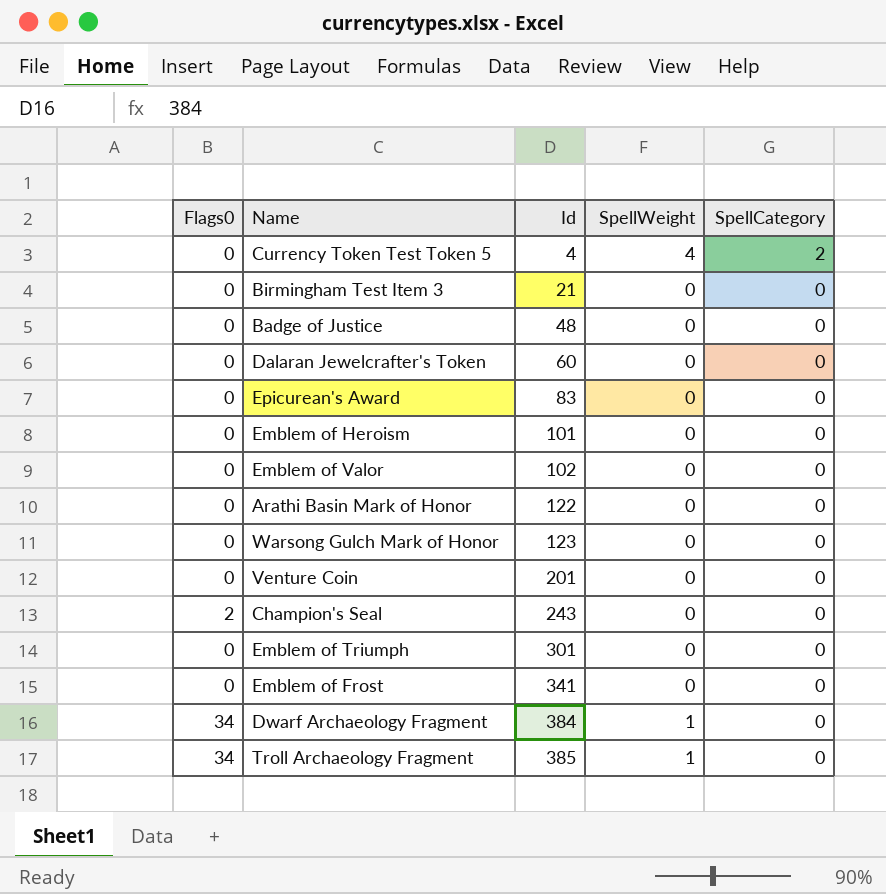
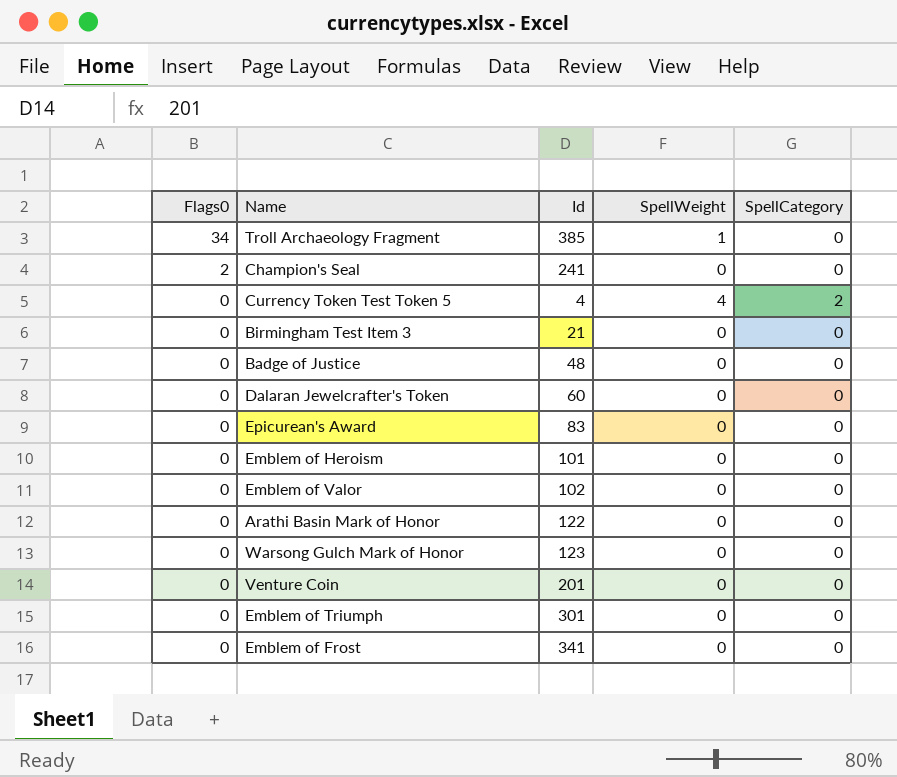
row order: Id ascending -> Flags0 descending
row Dwarf Archaeology Fragment: 34 | 384 | 1 | 0 -> none
Champion's Seal | Id: 243 -> 241

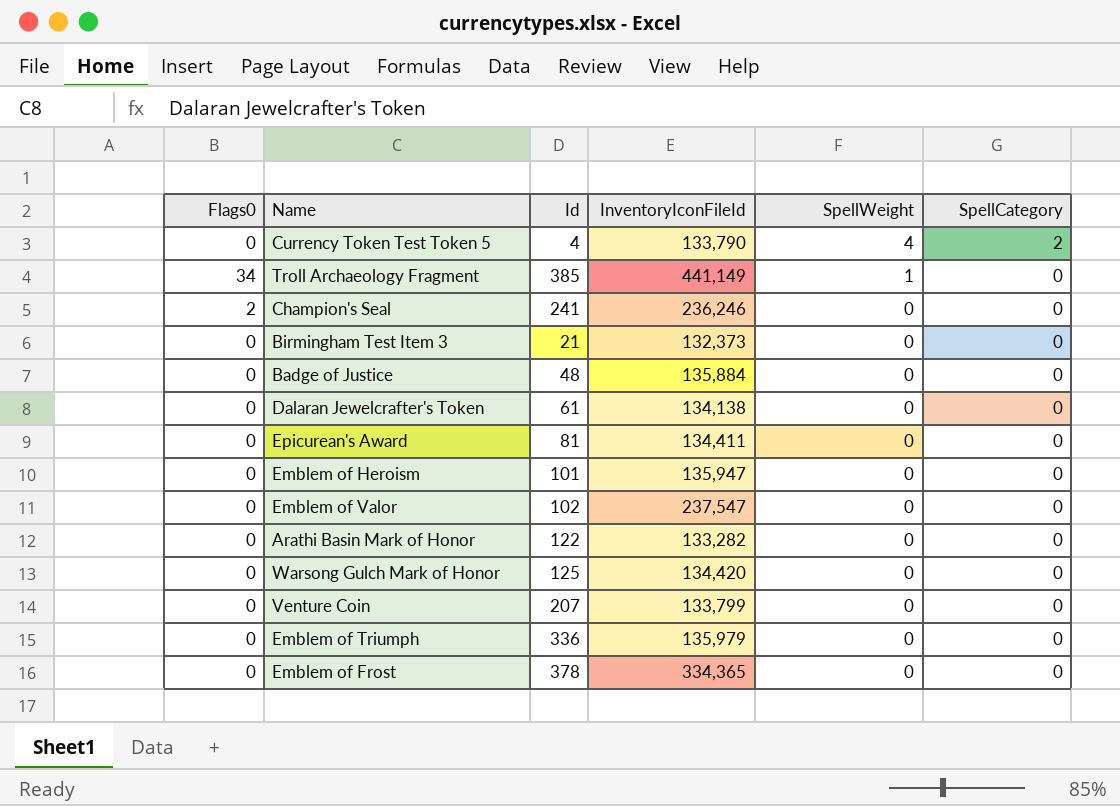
row order: Flags0 descending -> SpellWeight descending
column InventoryIconFileId | position: none -> 4
Dalaran Jewelcrafter's Token | Id: 60 -> 61
Epicurean's Award | Id: 83 -> 81
Warsong Gulch Mark of Honor | Id: 123 -> 125
Venture Coin | Id: 201 -> 207
Emblem of Triumph | Id: 301 -> 336
Emblem of Frost | Id: 341 -> 378

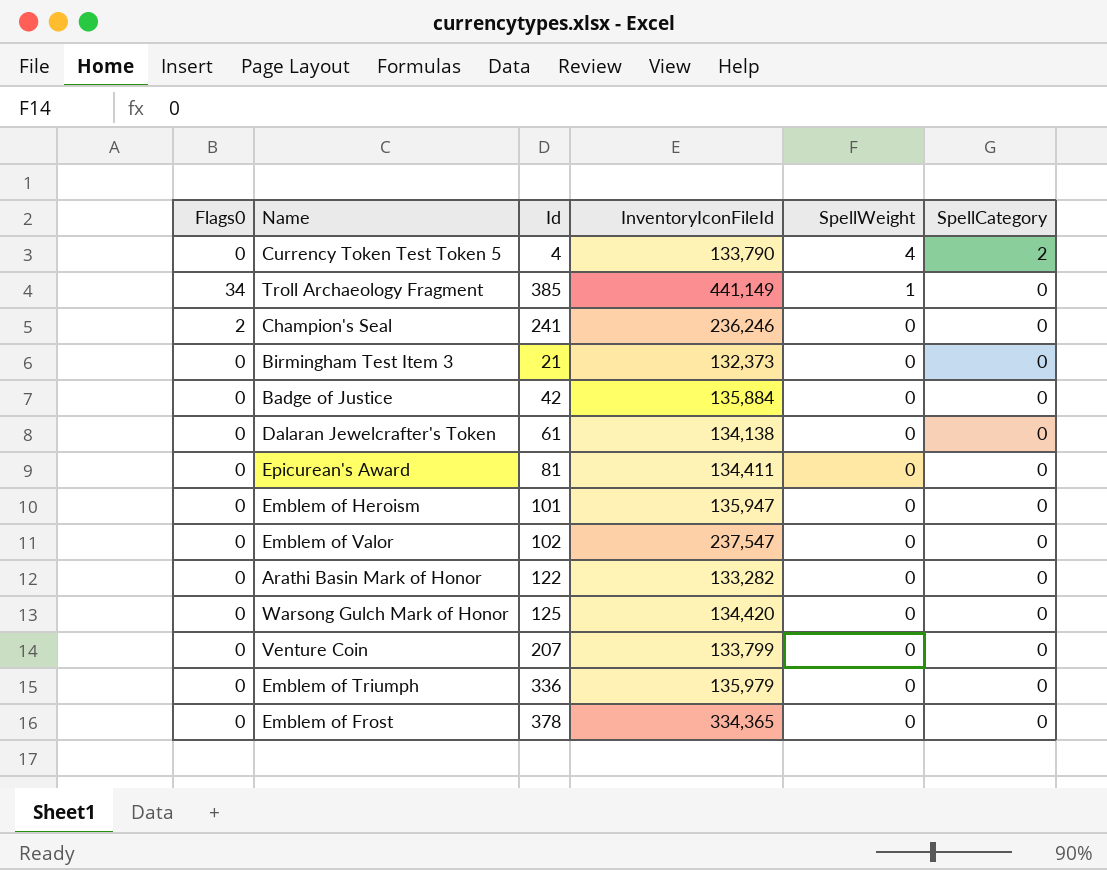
Badge of Justice | Id: 48 -> 42

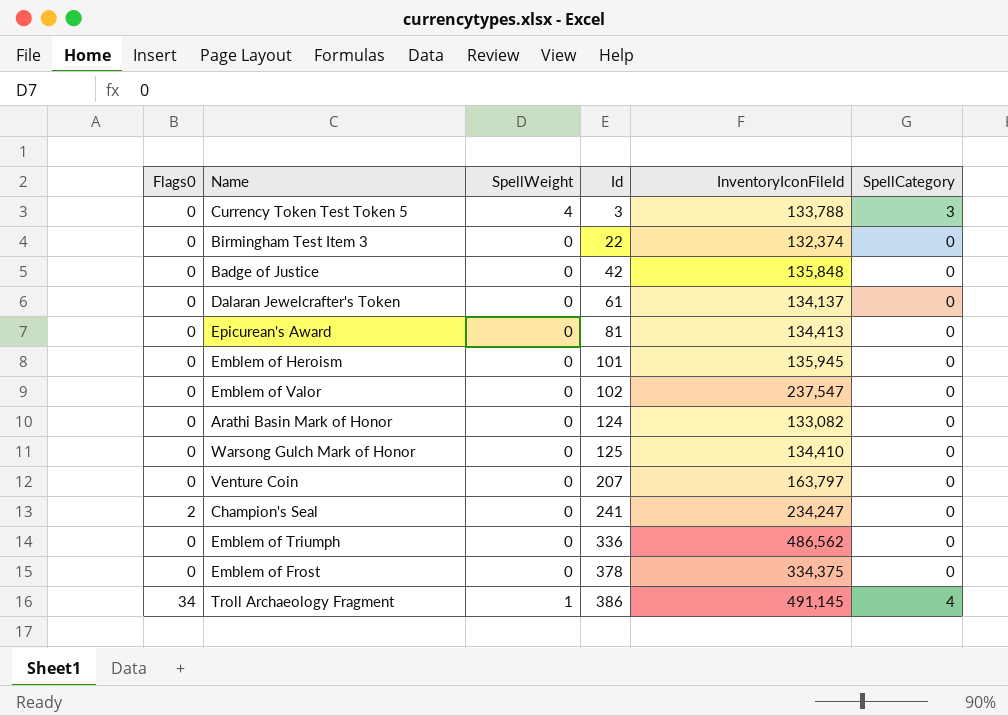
row order: SpellWeight descending -> Id ascending
column SpellWeight | position: 5 -> 3
Currency Token Test Token 5 | Id: 4 -> 3
Currency Token Test Token 5 | InventoryIconFileId: 133,790 -> 133,788
Currency Token Test Token 5 | SpellCategory: 2 -> 3
Birmingham Test Item 3 | Id: 21 -> 22
Birmingham Test Item 3 | InventoryIconFileId: 132,373 -> 132,374
Badge of Justice | InventoryIconFileId: 135,884 -> 135,848
Dalaran Jewelcrafter's Token | InventoryIconFileId: 134,138 -> 134,137
Epicurean's Award | InventoryIconFileId: 134,411 -> 134,413
Emblem of Heroism | InventoryIconFileId: 135,947 -> 135,945
Arathi Basin Mark of Honor | Id: 122 -> 124
Arathi Basin Mark of Honor | InventoryIconFileId: 133,282 -> 133,082
Warsong Gulch Mark of Honor | InventoryIconFileId: 134,420 -> 134,410
Venture Coin | InventoryIconFileId: 133,799 -> 163,797
Champion's Seal | InventoryIconFileId: 236,246 -> 234,247
Emblem of Triumph | InventoryIconFileId: 135,979 -> 486,562
Emblem of Frost | InventoryIconFileId: 334,365 -> 334,375
Troll Archaeology Fragment | Id: 385 -> 386
Troll Archaeology Fragment | InventoryIconFileId: 441,149 -> 491,145
Troll Archaeology Fragment | SpellCategory: 0 -> 4

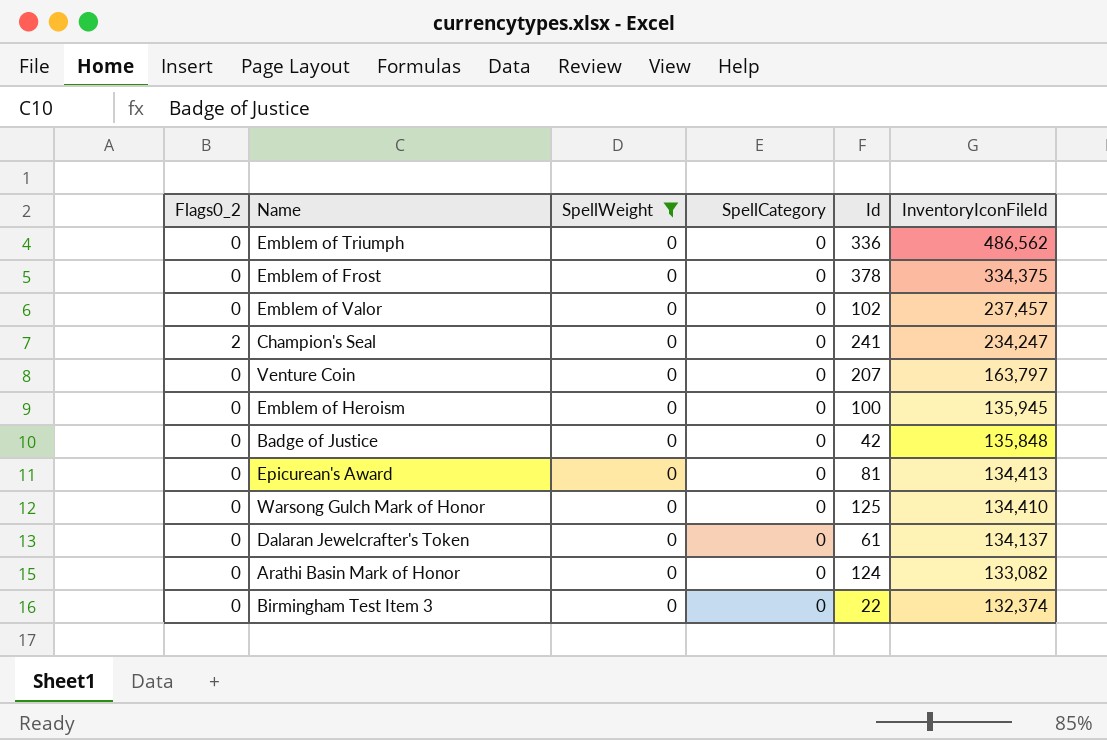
filter: none -> SpellWeight = 0
row order: Id ascending -> InventoryIconFileId descending
column name: Flags0 -> Flags0_2
column SpellCategory | position: 6 -> 4
Emblem of Valor | InventoryIconFileId: 237,547 -> 237,457
Emblem of Heroism | Id: 101 -> 100

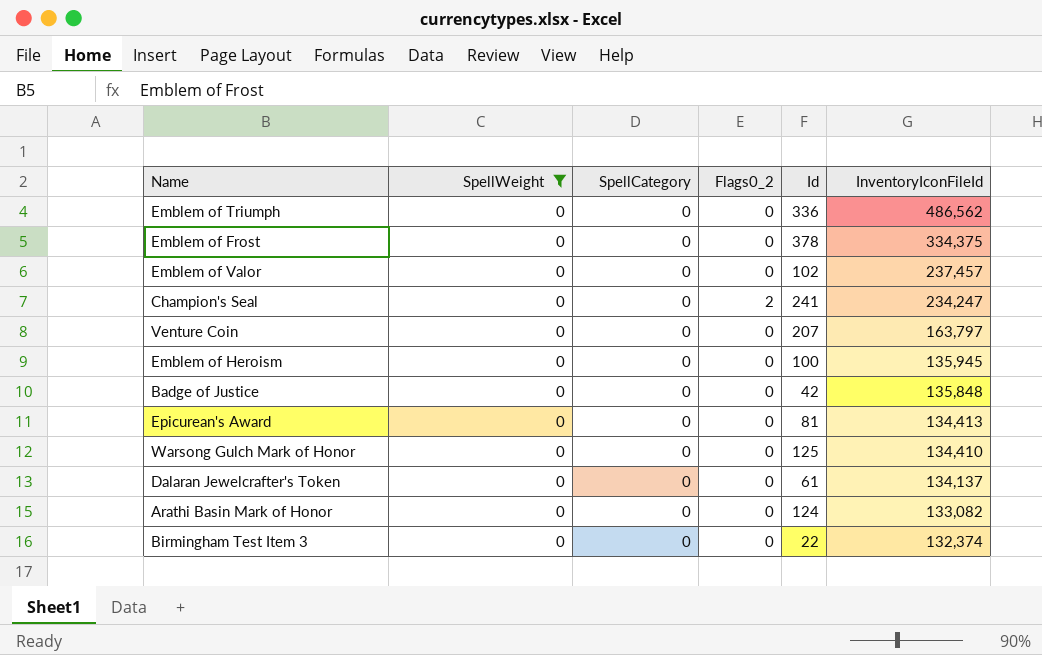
column Flags0_2 | position: 1 -> 4

